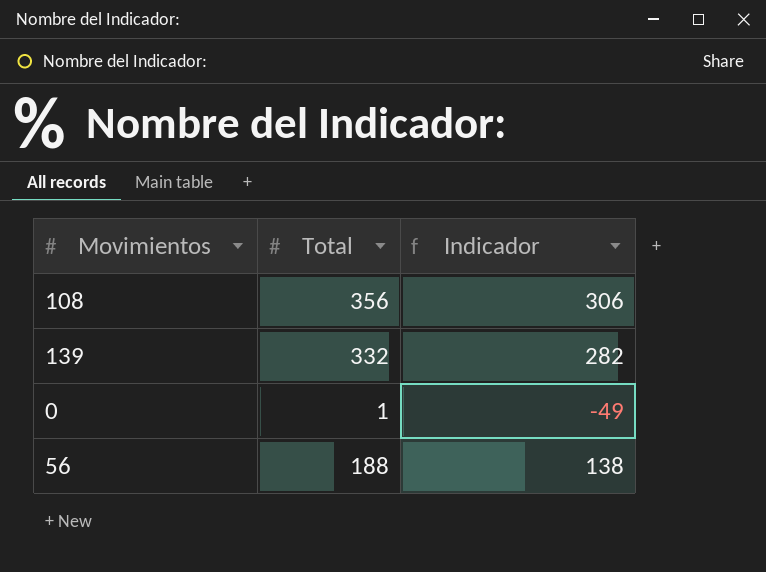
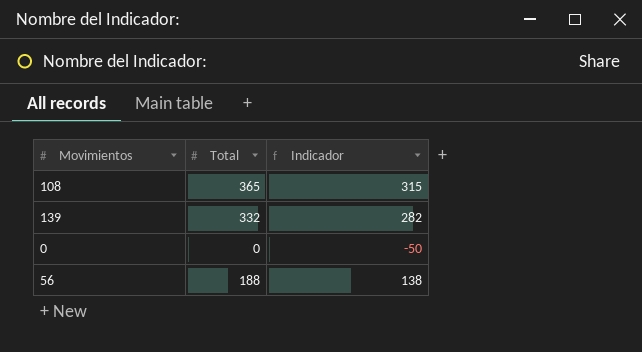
108 | Total: 356 -> 365
108 | Indicador: 306 -> 315
0 | Total: 1 -> 0
0 | Indicador: -49 -> -50

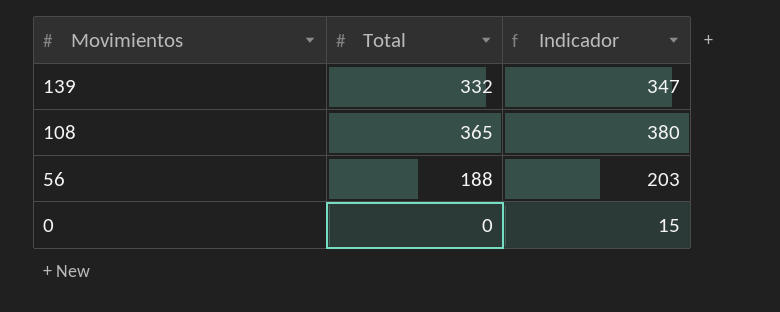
row order: none -> Movimientos descending
column Indicador | formula: [Total] - 50 -> [Total] + 15

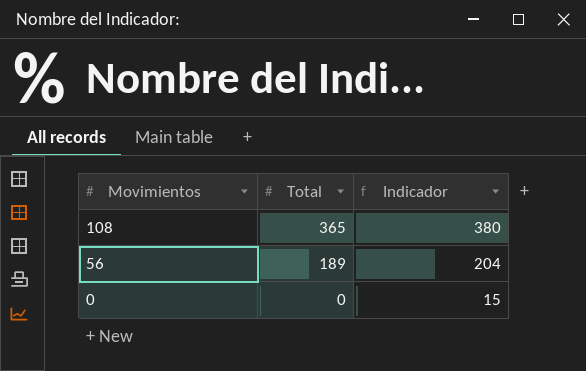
row 139: 332 | 347 -> none
56 | Total: 188 -> 189
56 | Indicador: 203 -> 204

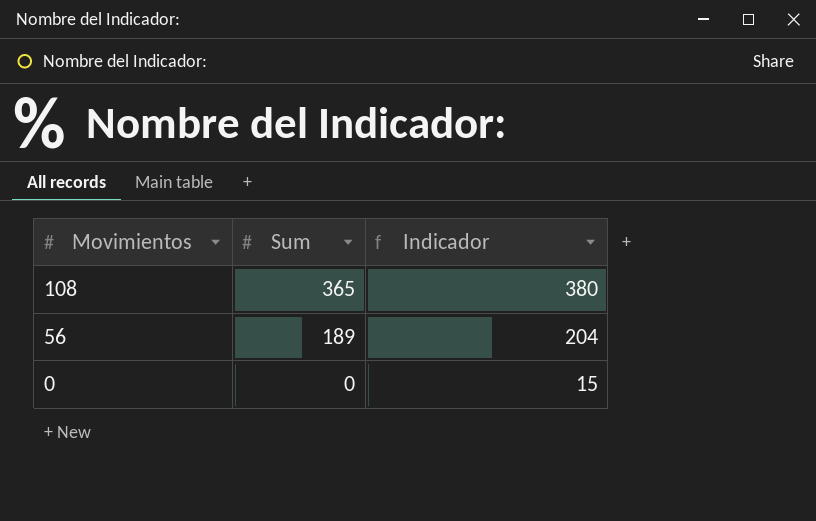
column name: Total -> Sum

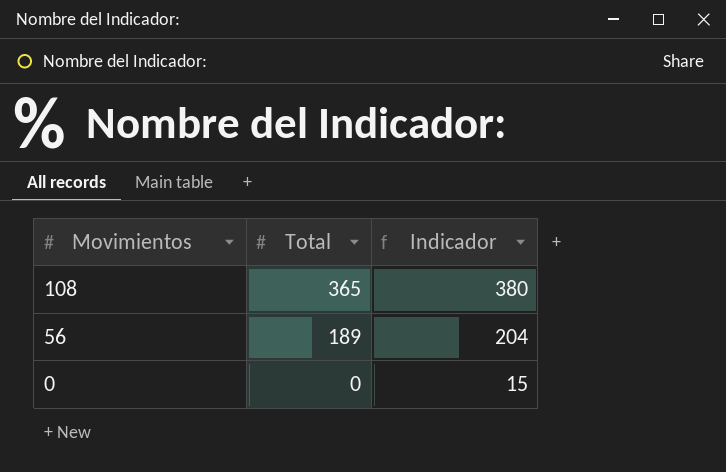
column name: Sum -> Total

